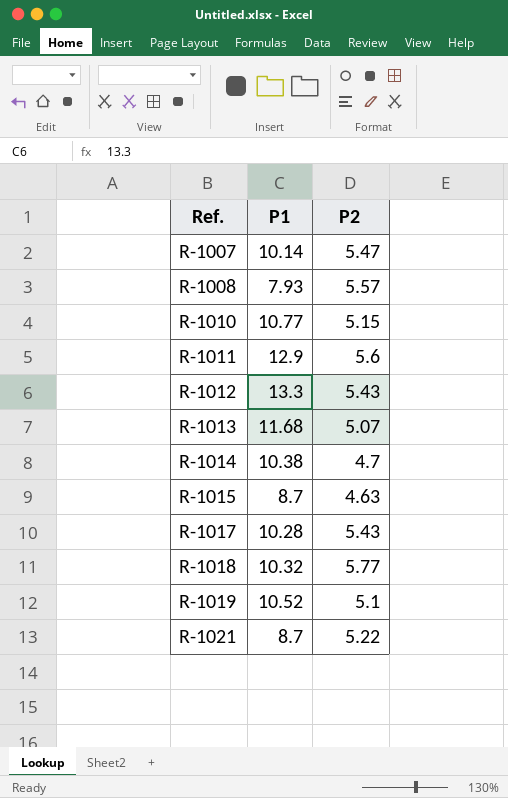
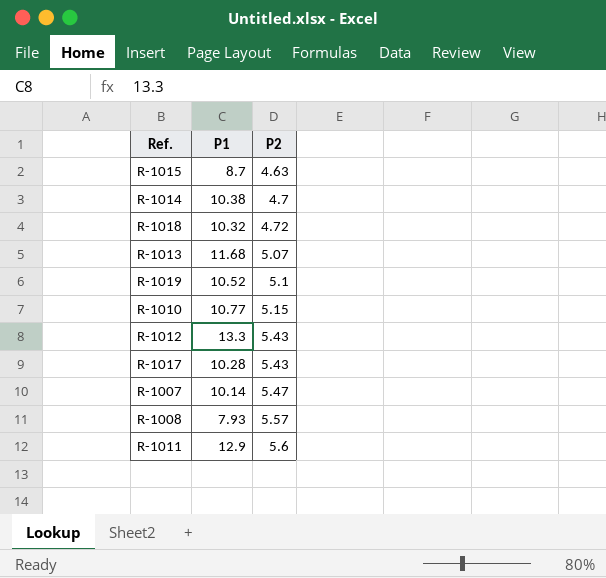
row order: Ref. ascending -> P2 ascending
row R-1021: 8.7 | 5.22 -> none
R-1018 | P2: 5.77 -> 4.72

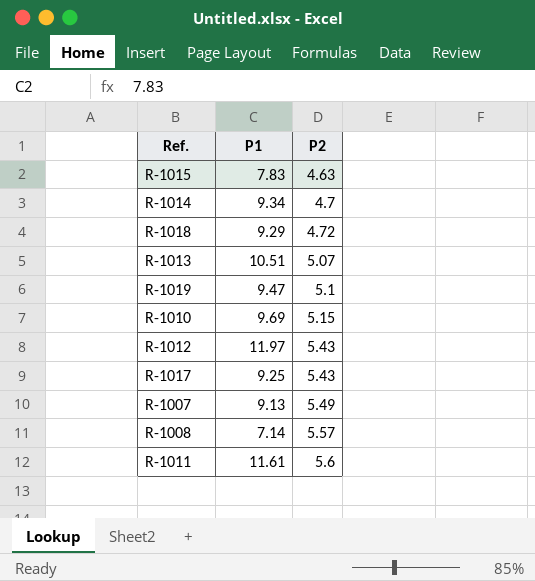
R-1015 | P1: 8.7 -> 7.83
R-1014 | P1: 10.38 -> 9.34
R-1018 | P1: 10.32 -> 9.29
R-1013 | P1: 11.68 -> 10.51
R-1019 | P1: 10.52 -> 9.47
R-1010 | P1: 10.77 -> 9.69
R-1012 | P1: 13.3 -> 11.97
R-1017 | P1: 10.28 -> 9.25
R-1007 | P1: 10.14 -> 9.13
R-1007 | P2: 5.47 -> 5.49
R-1008 | P1: 7.93 -> 7.14
R-1011 | P1: 12.9 -> 11.61

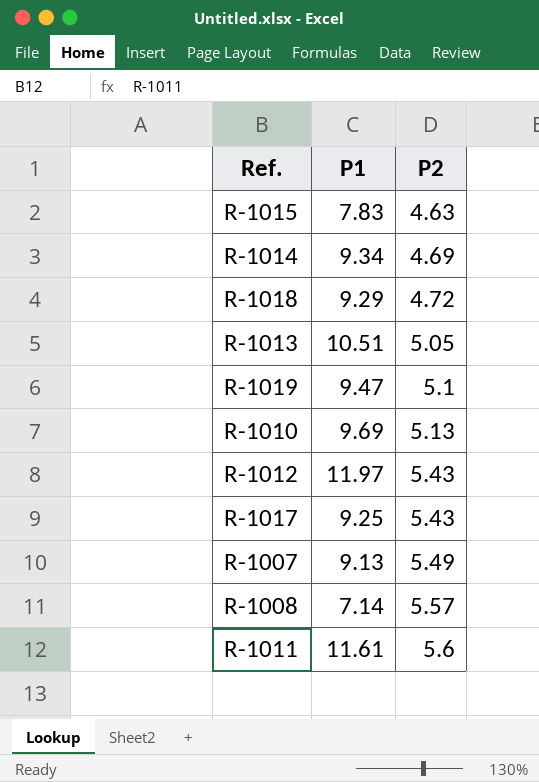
R-1014 | P2: 4.7 -> 4.69
R-1013 | P2: 5.07 -> 5.05
R-1010 | P2: 5.15 -> 5.13

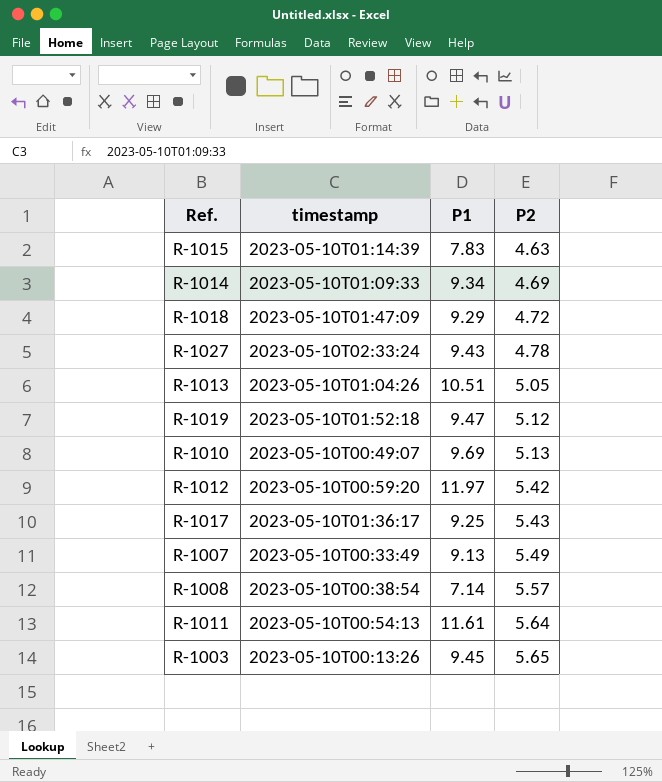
column timestamp | position: none -> 2
row R-1027: none -> 2023-05-10T02:33:24 | 9.43 | 4.78
R-1019 | P2: 5.1 -> 5.12
R-1012 | P2: 5.43 -> 5.42
R-1011 | P2: 5.6 -> 5.64
row R-1003: none -> 2023-05-10T00:13:26 | 9.45 | 5.65

